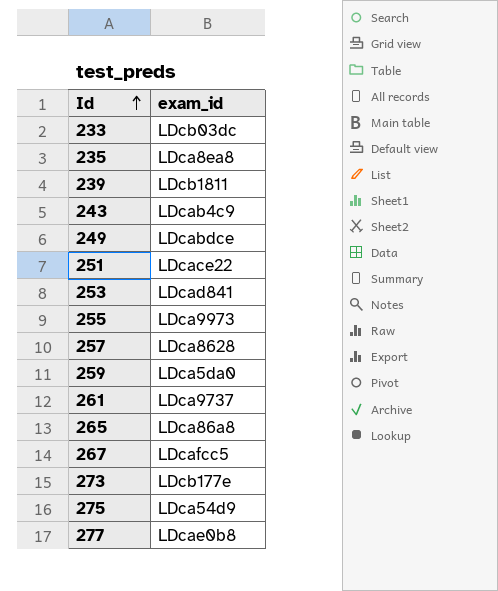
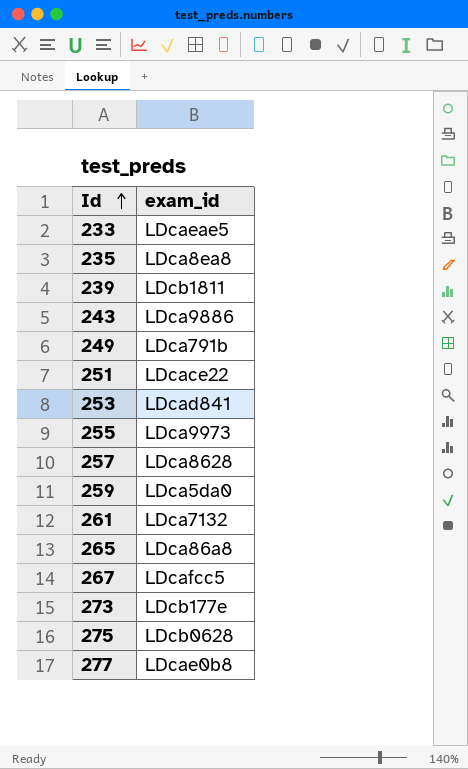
233 | exam_id: LDcb03dc -> LDcaeae5
243 | exam_id: LDcab4c9 -> LDca9886
249 | exam_id: LDcabdce -> LDca791b
261 | exam_id: LDca9737 -> LDca7132
275 | exam_id: LDca54d9 -> LDcb0628

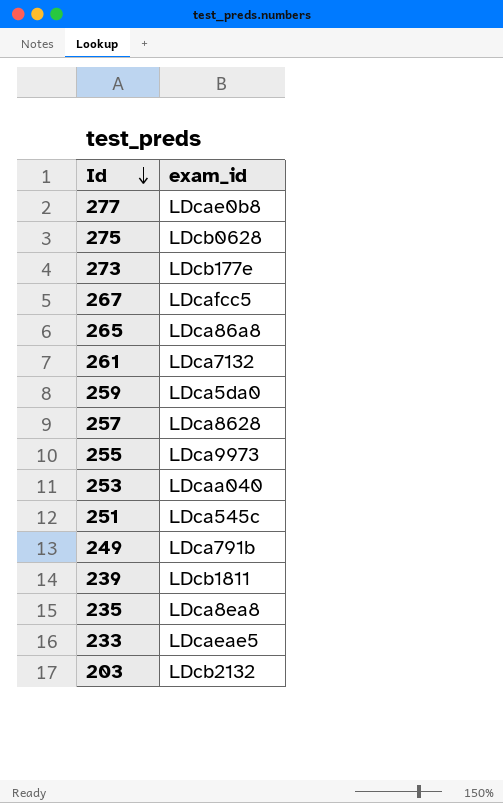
row order: Id ascending -> Id descending
row 243: LDca9886 -> none
253 | exam_id: LDcad841 -> LDcaa040
251 | exam_id: LDcace22 -> LDca545c
row 203: none -> LDcb2132

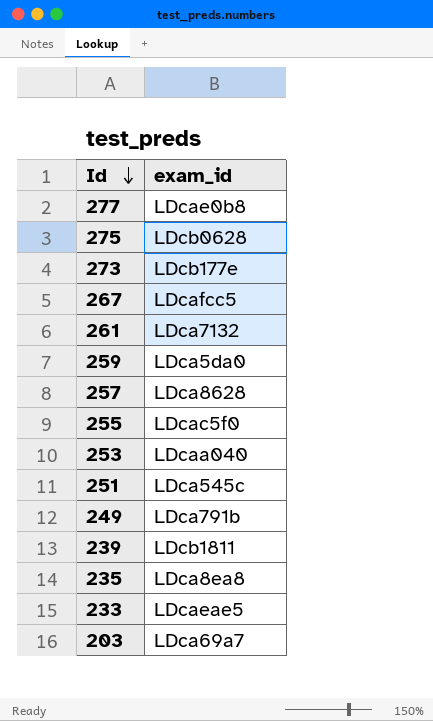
row 265: LDca86a8 -> none
255 | exam_id: LDca9973 -> LDcac5f0
203 | exam_id: LDcb2132 -> LDca69a7

